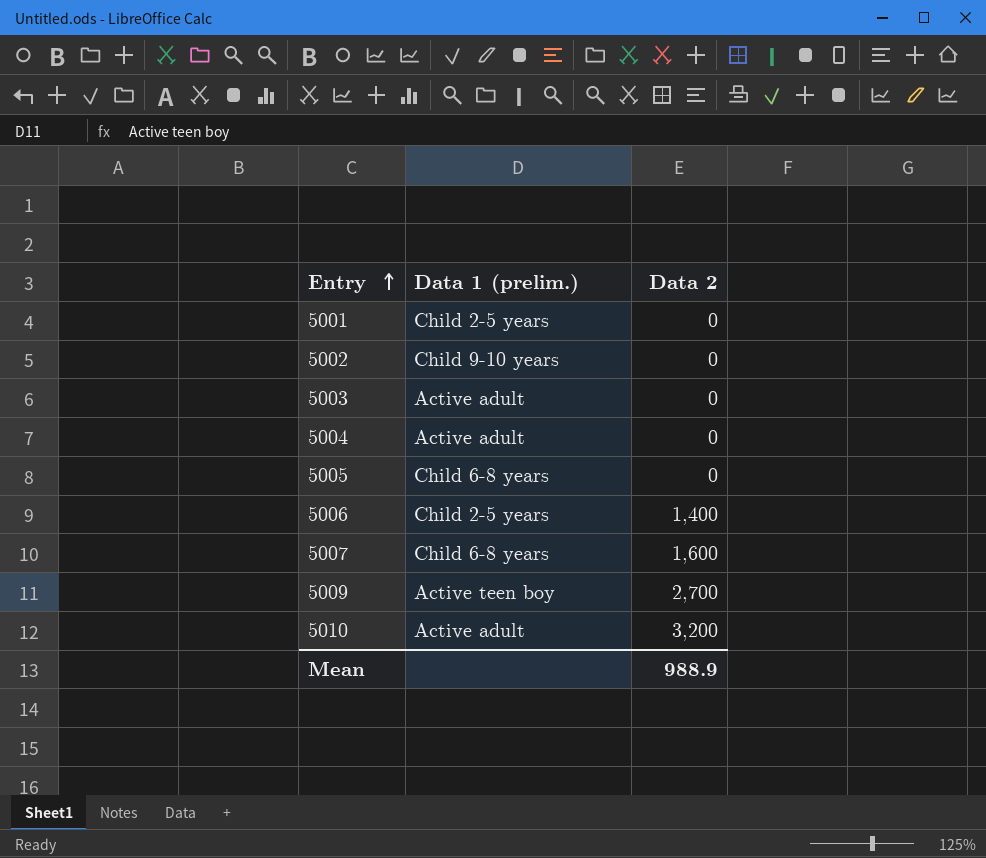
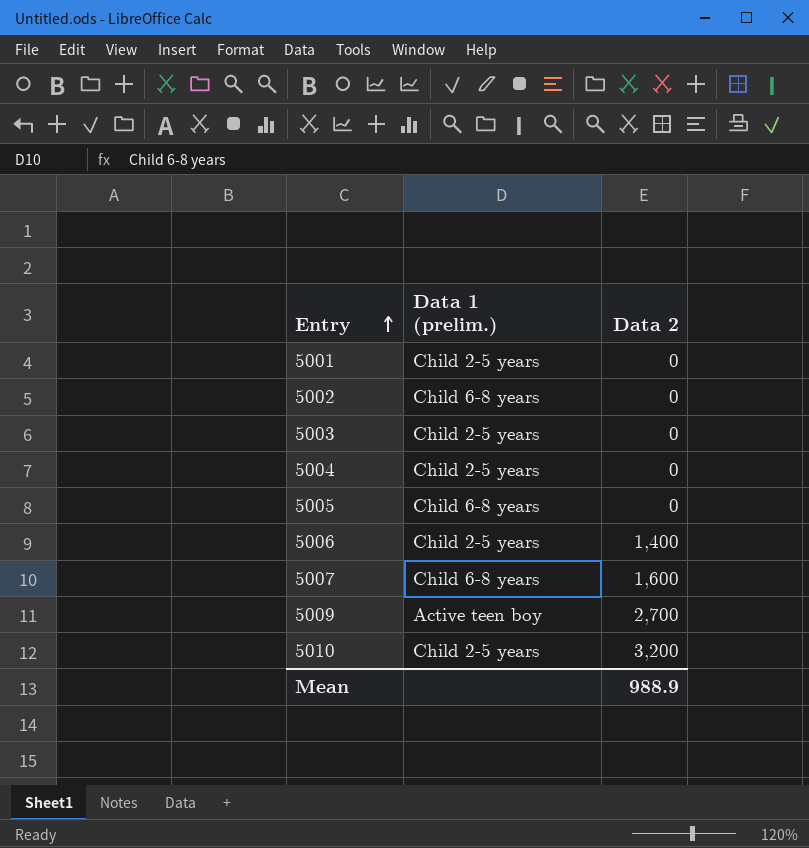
5002 | Data 1 (prelim.): Child 9-10 years -> Child 6-8 years
5003 | Data 1 (prelim.): Active adult -> Child 2-5 years
5004 | Data 1 (prelim.): Active adult -> Child 2-5 years
5010 | Data 1 (prelim.): Active adult -> Child 2-5 years

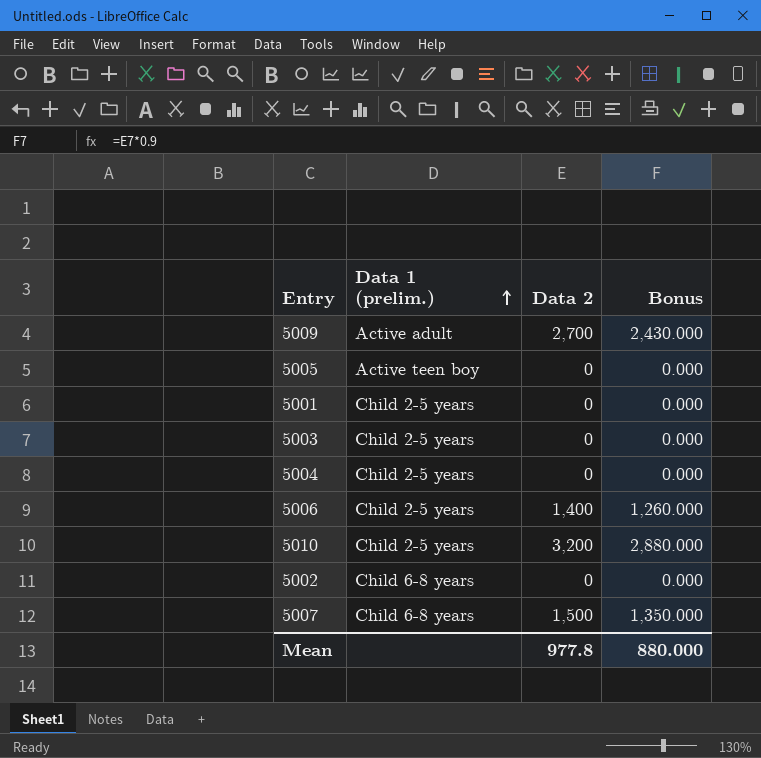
row order: Entry ascending -> Data 1 (prelim.) ascending
column Bonus | formula: none -> [Data 2] * 0.9
5009 | Data 1 (prelim.): Active teen boy -> Active adult
5005 | Data 1 (prelim.): Child 6-8 years -> Active teen boy
5007 | Data 2: 1,600 -> 1,500
Mean | Data 2: 988.9 -> 977.8

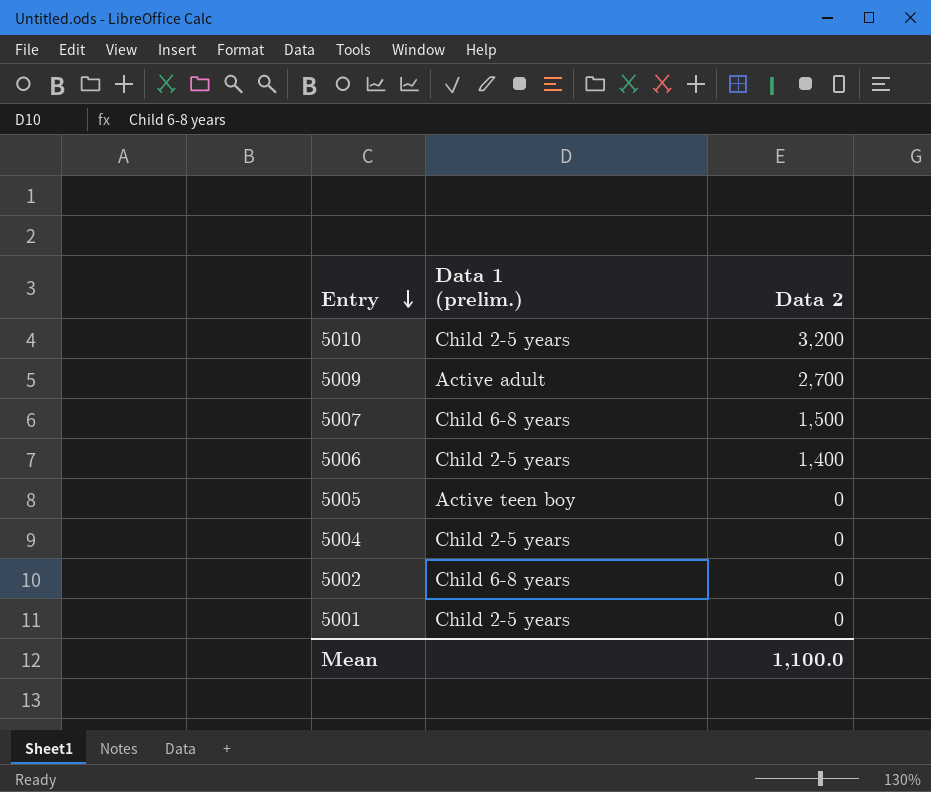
row order: Data 1 (prelim.) ascending -> Entry descending
column Bonus | formula: [Data 2] * 0.9 -> none
row 5003: Child 2-5 years | 0 | 0.000 -> none
Mean | Data 2: 977.8 -> 1,100.0

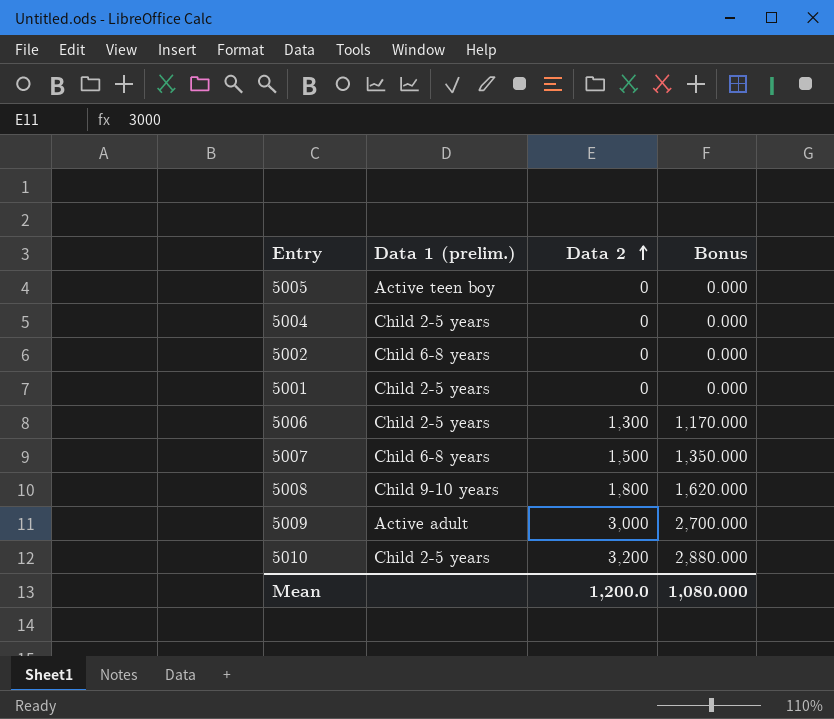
row order: Entry descending -> Data 2 ascending
column Bonus | formula: none -> [Data 2] * 0.9
5006 | Data 2: 1,400 -> 1,300
row 5008: none -> Child 9-10 years | 1,800 | 1,620.000
5009 | Data 2: 2,700 -> 3,000
Mean | Data 2: 1,100.0 -> 1,200.0

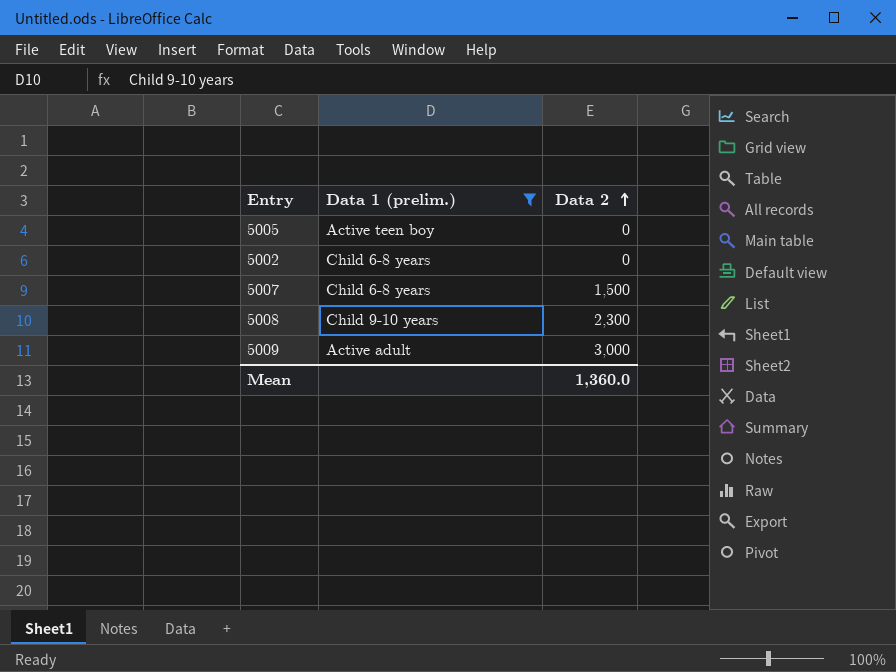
filter: none -> Data 1 (prelim.) != Child 2-5 years
column Bonus | formula: [Data 2] * 0.9 -> none
5008 | Data 2: 1,800 -> 2,300
Mean | Data 2: 1,200.0 -> 1,360.0

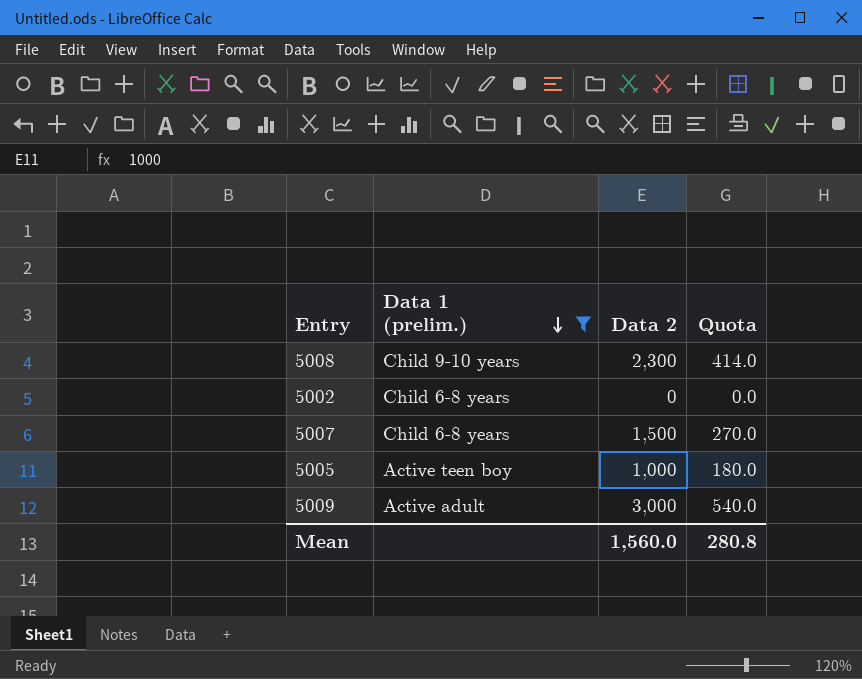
row order: Data 2 ascending -> Data 1 (prelim.) descending
column Quota | formula: none -> [Data 2] * 0.18
5005 | Data 2: 0 -> 1,000
Mean | Data 2: 1,360.0 -> 1,560.0

